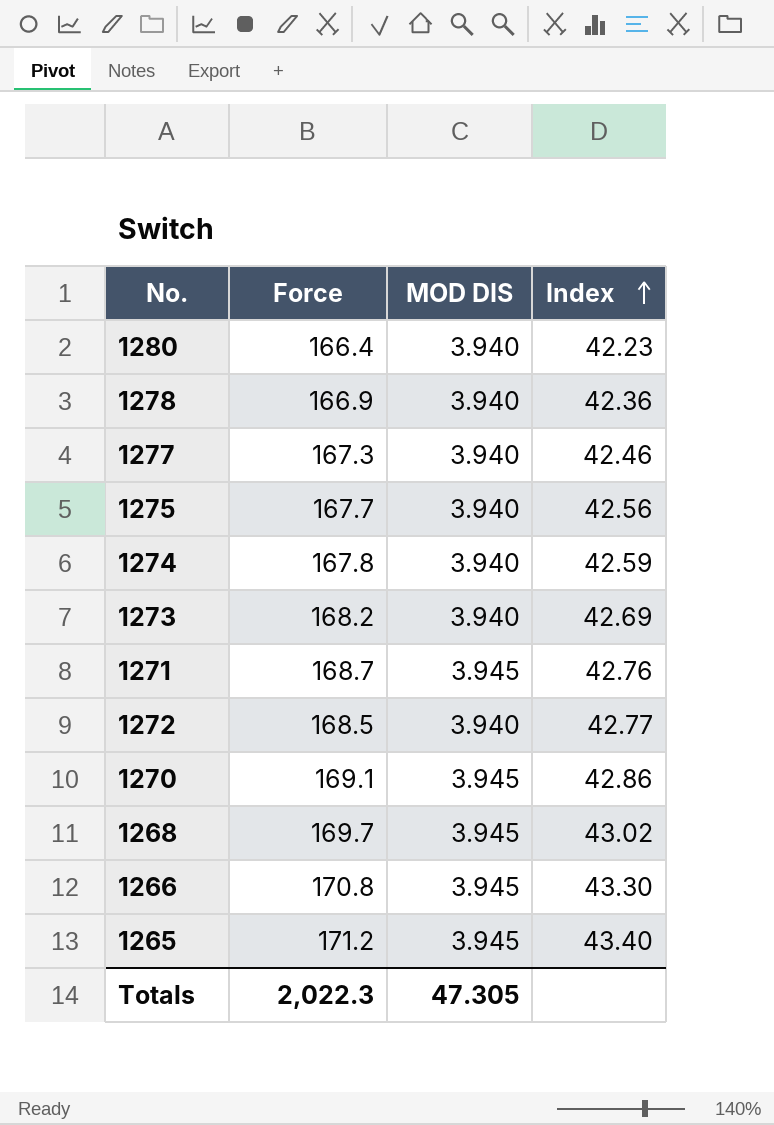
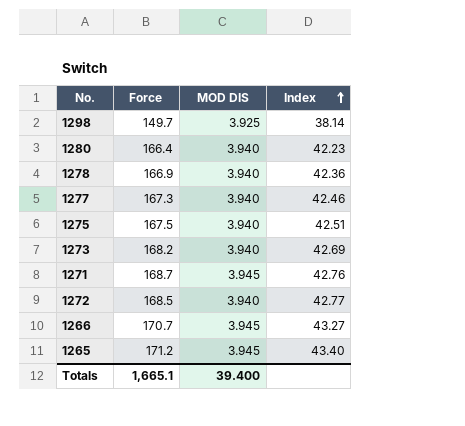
row 1274: 167.8 | 3.940 | 42.59 -> none
row 1270: 169.1 | 3.945 | 42.86 -> none
row 1268: 169.7 | 3.945 | 43.02 -> none
row 1298: none -> 149.7 | 3.925 | 38.14
1275 | Force: 167.7 -> 167.5
1275 | Index: 42.56 -> 42.51
1266 | Force: 170.8 -> 170.7
1266 | Index: 43.30 -> 43.27
Totals | Force: 2,022.3 -> 1,665.1
Totals | MOD DIS: 47.305 -> 39.400

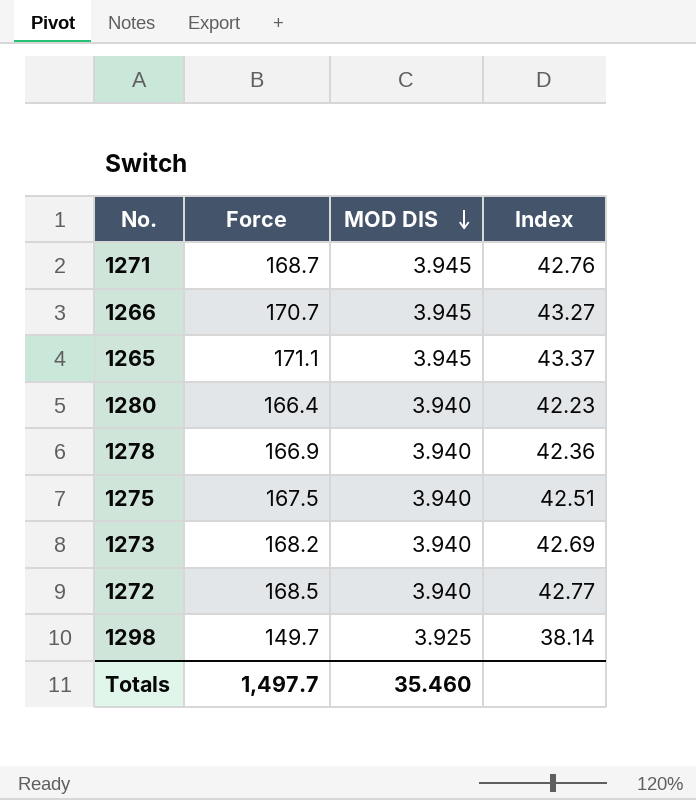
row order: Index ascending -> MOD DIS descending
row 1277: 167.3 | 3.940 | 42.46 -> none
1265 | Force: 171.2 -> 171.1
1265 | Index: 43.40 -> 43.37
Totals | Force: 1,665.1 -> 1,497.7
Totals | MOD DIS: 39.400 -> 35.460

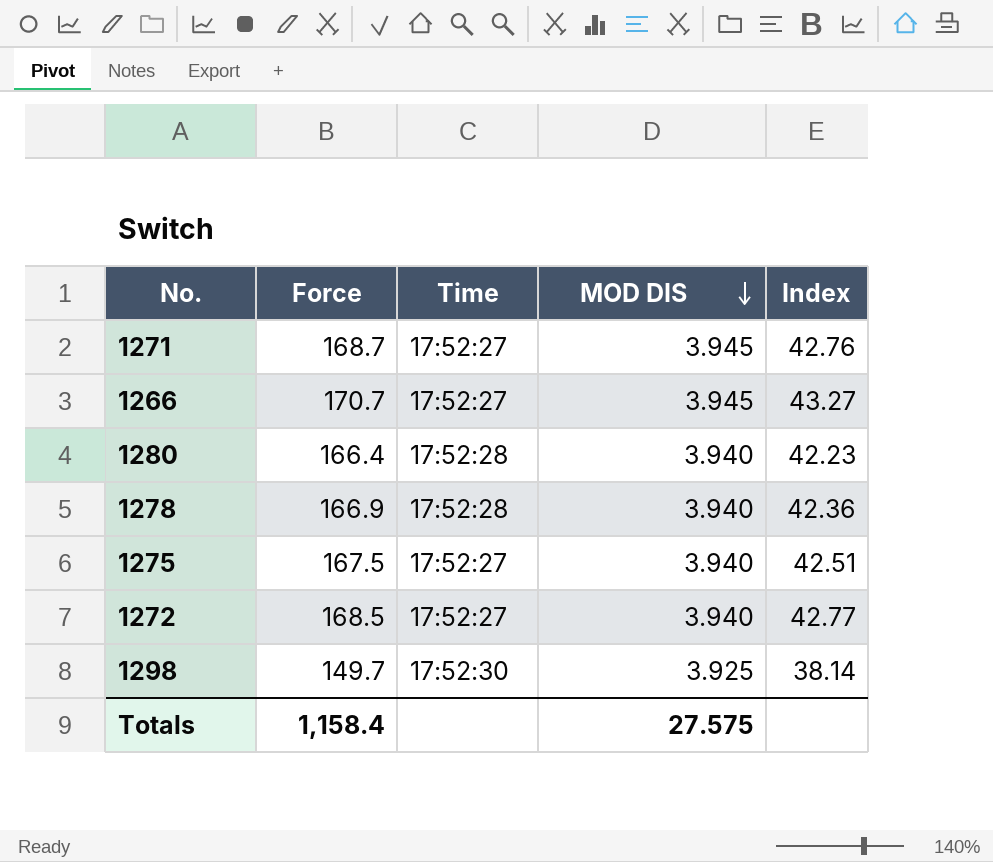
column Time | position: none -> 3
row 1265: 171.1 | 3.945 | 43.37 -> none
row 1273: 168.2 | 3.940 | 42.69 -> none
Totals | Force: 1,497.7 -> 1,158.4
Totals | MOD DIS: 35.460 -> 27.575

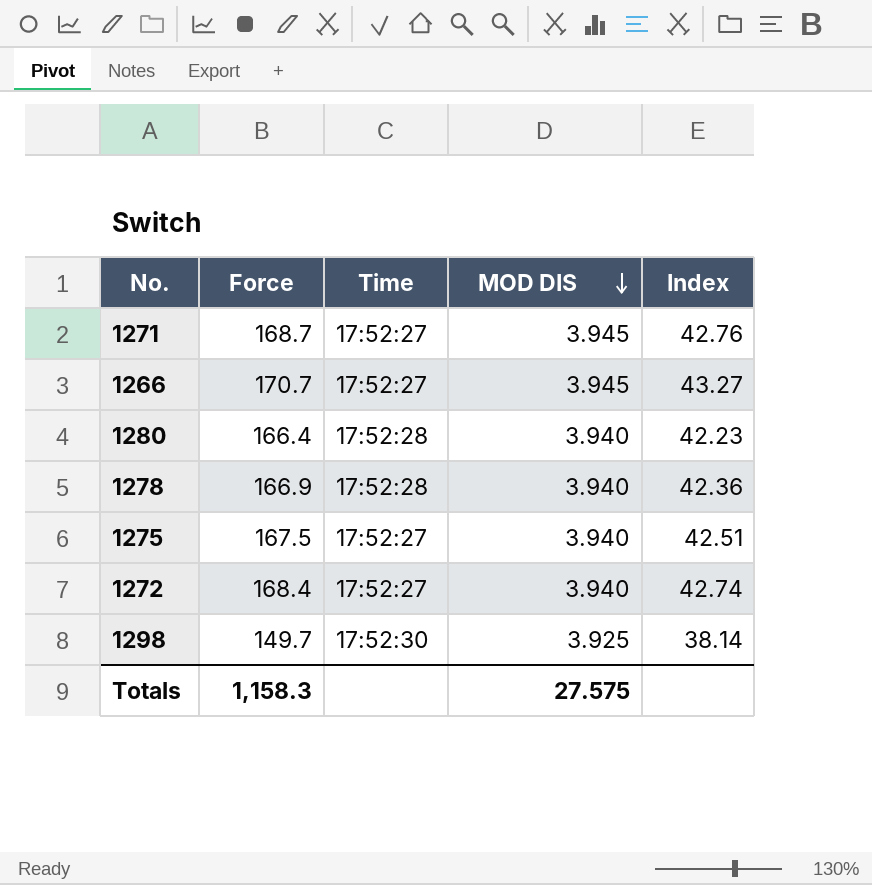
1272 | Force: 168.5 -> 168.4
1272 | Index: 42.77 -> 42.74
Totals | Force: 1,158.4 -> 1,158.3

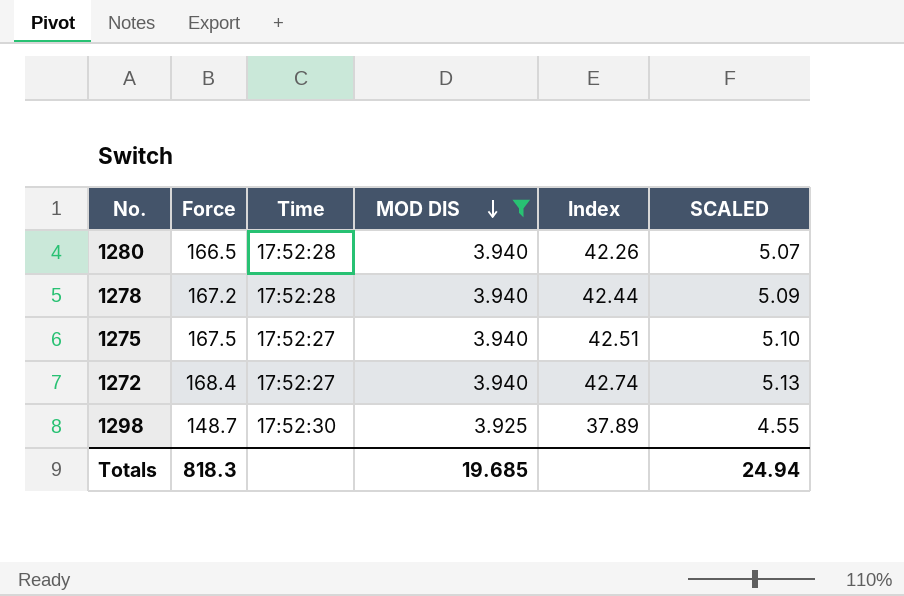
filter: none -> MOD DIS != 3.945
column SCALED | formula: none -> [Index] * 0.12
1280 | Force: 166.4 -> 166.5
1280 | Index: 42.23 -> 42.26
1278 | Force: 166.9 -> 167.2
1278 | Index: 42.36 -> 42.44
1298 | Force: 149.7 -> 148.7
1298 | Index: 38.14 -> 37.89
Totals | Force: 1,158.3 -> 818.3
Totals | MOD DIS: 27.575 -> 19.685

